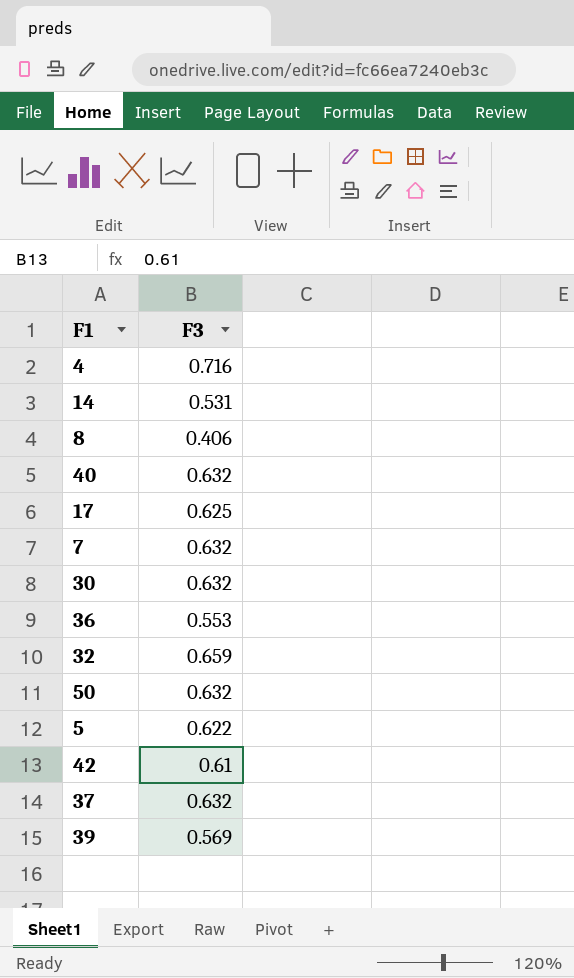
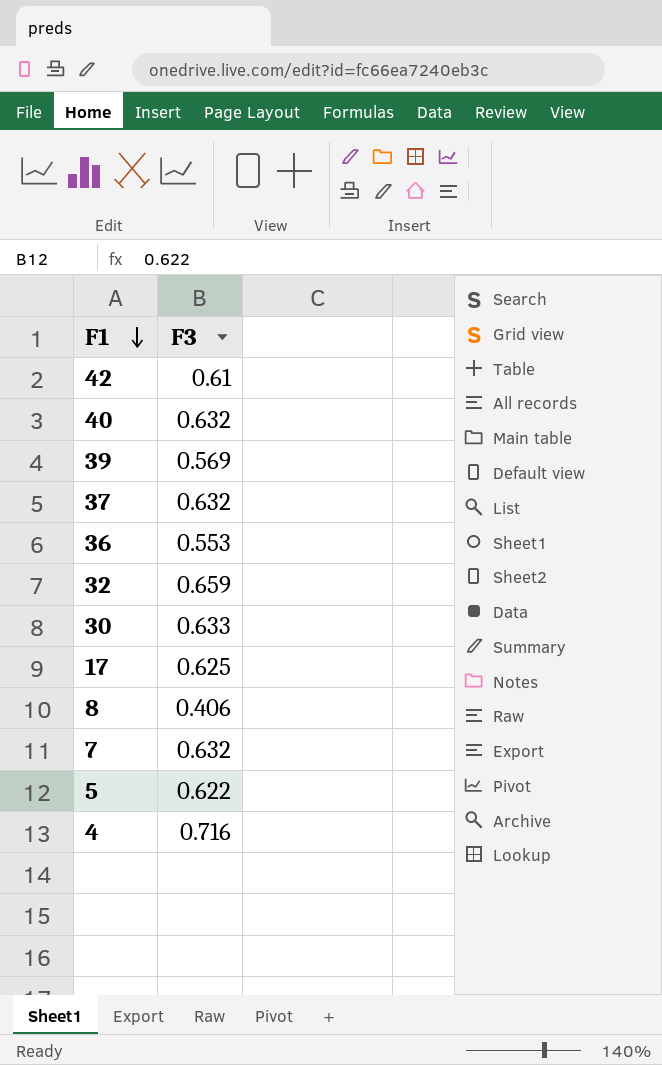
row order: none -> F1 descending
row 14: 0.531 -> none
row 50: 0.632 -> none
30 | F3: 0.632 -> 0.633

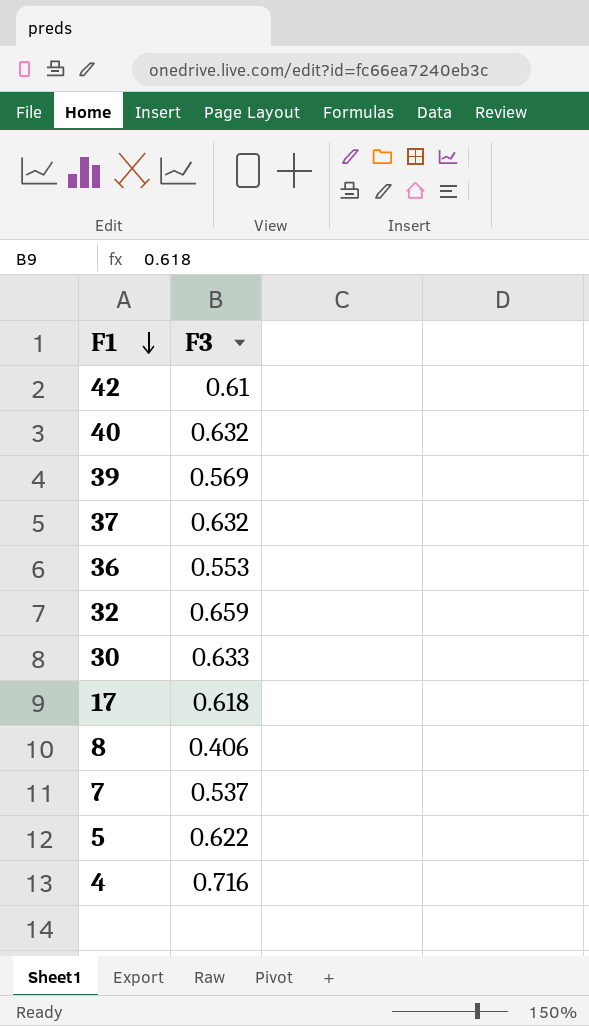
17 | F3: 0.625 -> 0.618
7 | F3: 0.632 -> 0.537

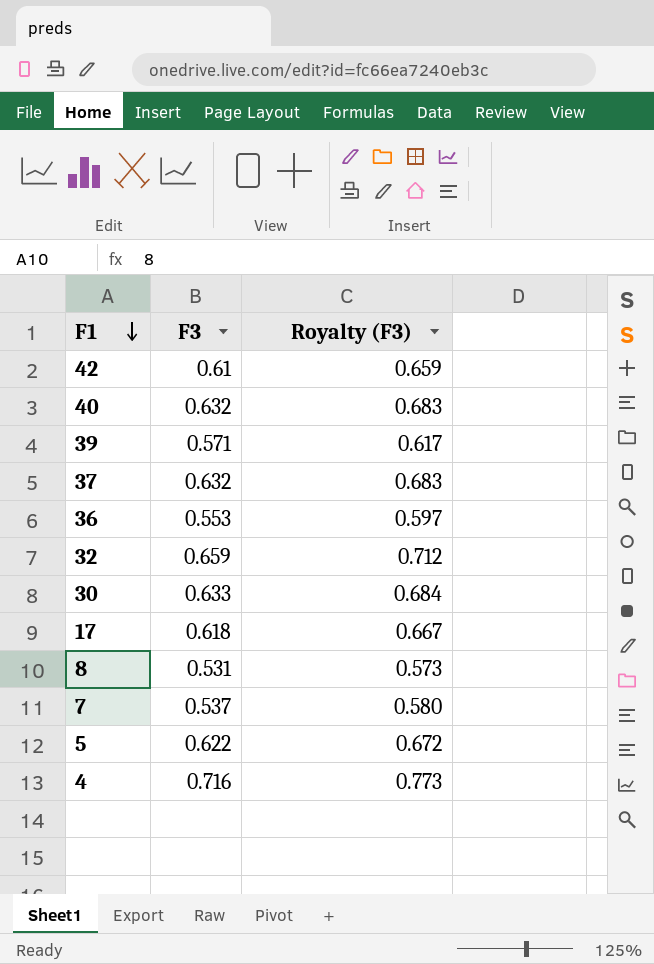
column Royalty (F3) | formula: none -> [F3] * 1.08
39 | F3: 0.569 -> 0.571
8 | F3: 0.406 -> 0.531

